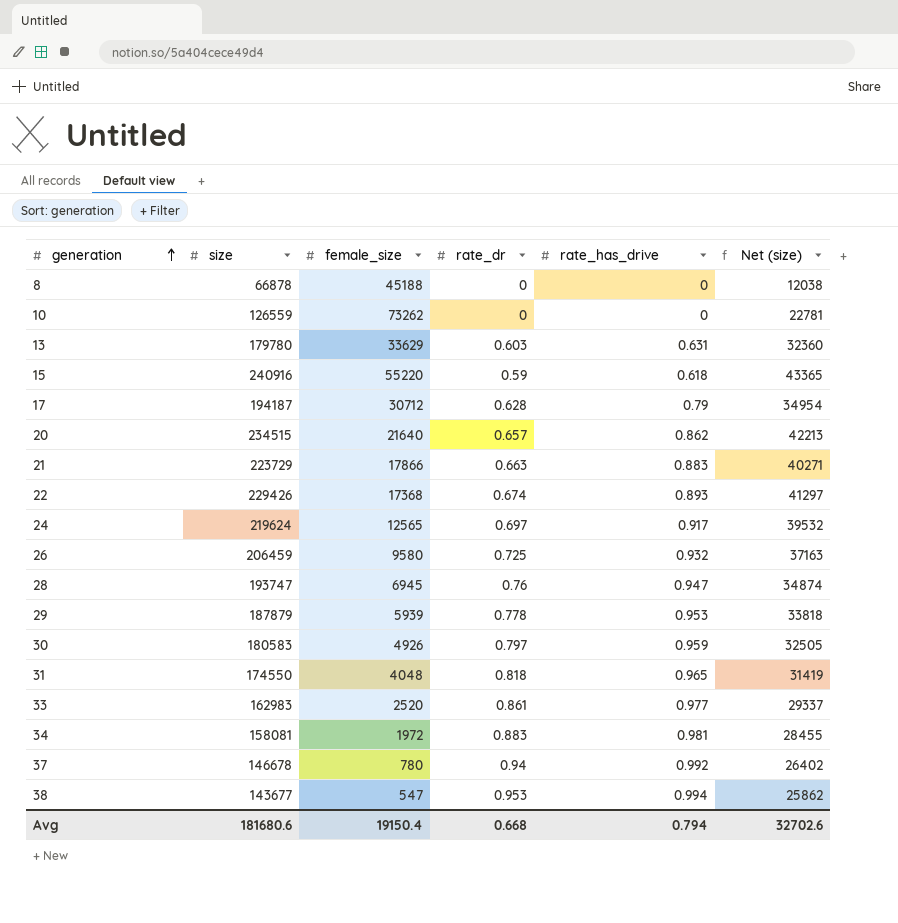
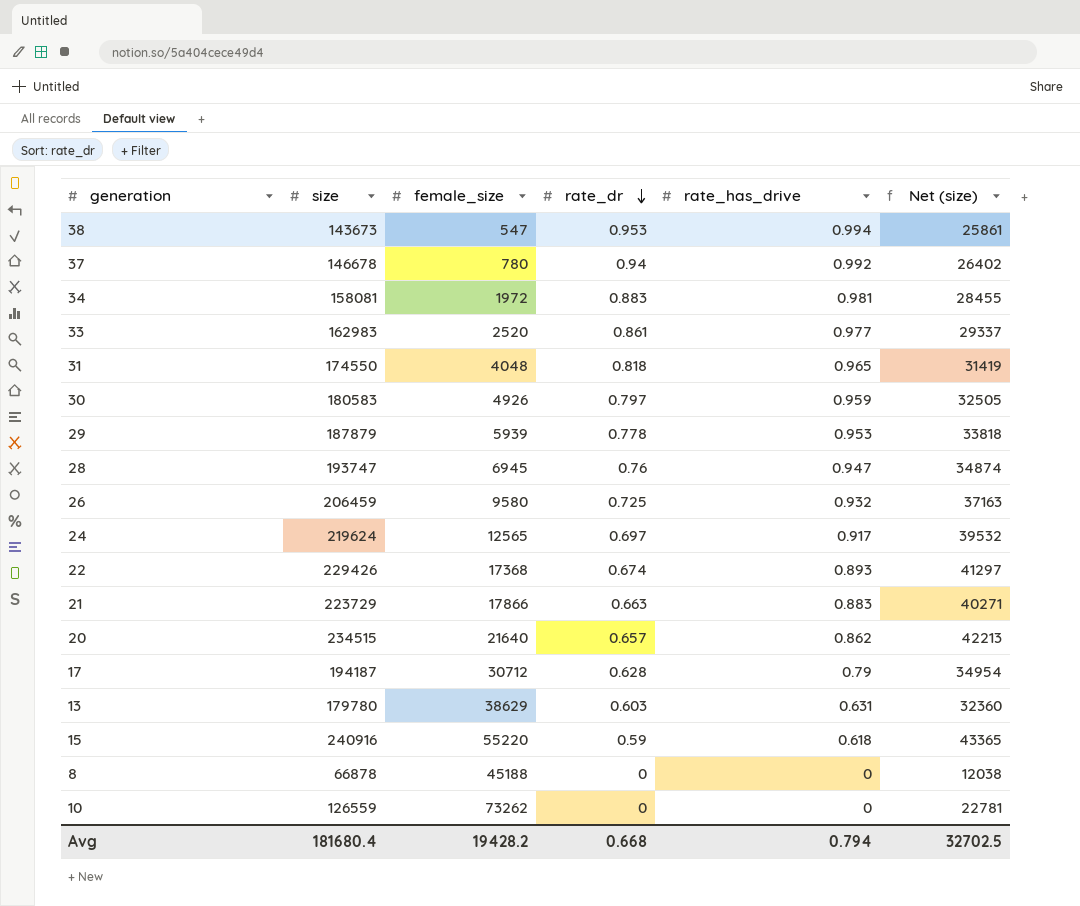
row order: generation ascending -> rate_dr descending
38 | size: 143677 -> 143673
38 | Net (size): 25862 -> 25861
13 | female_size: 33629 -> 38629
Avg | size: 181680.6 -> 181680.4
Avg | female_size: 19150.4 -> 19428.2
Avg | Net (size): 32702.6 -> 32702.5

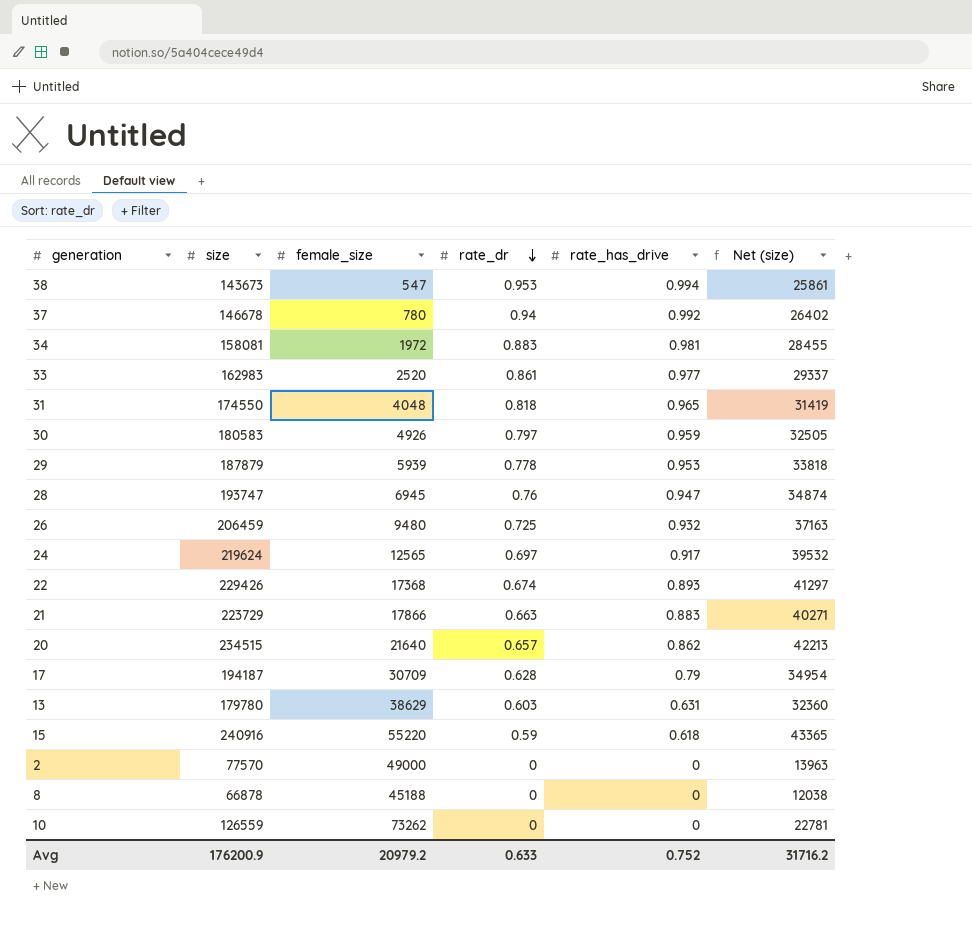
26 | female_size: 9580 -> 9480
17 | female_size: 30712 -> 30709
row 2: none -> 77570 | 49000 | 0 | 0 | 13963
Avg | size: 181680.4 -> 176200.9
Avg | female_size: 19428.2 -> 20979.2
Avg | rate_dr: 0.668 -> 0.633
Avg | rate_has_drive: 0.794 -> 0.752
Avg | Net (size): 32702.5 -> 31716.2

